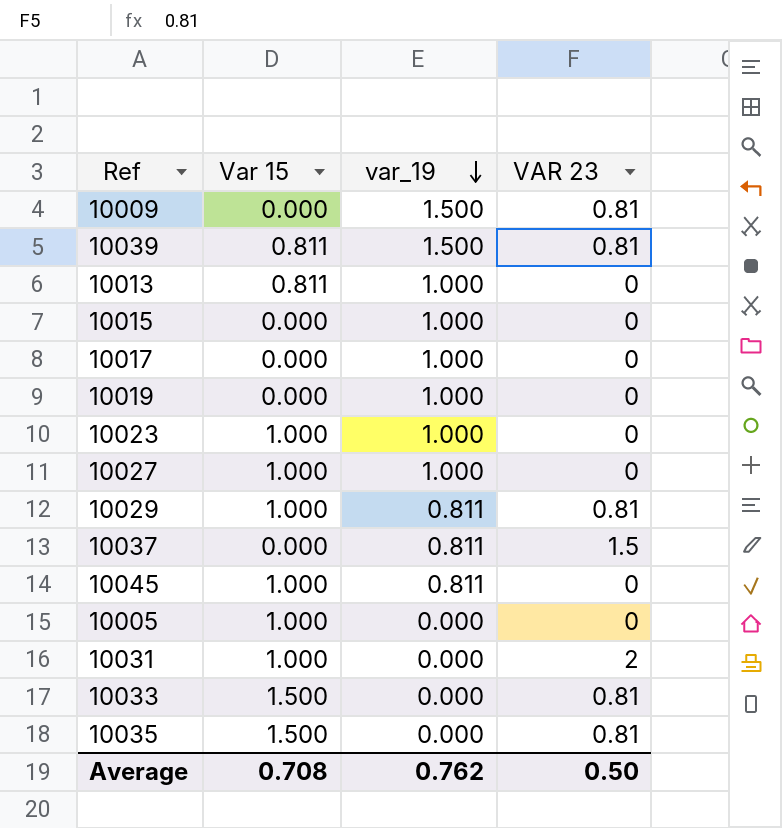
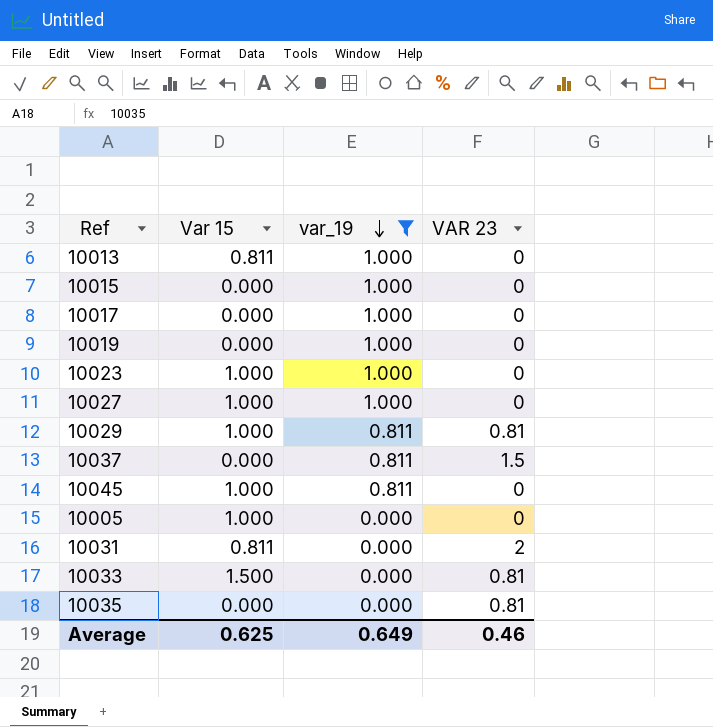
filter: none -> var_19 != 1.500
10031 | Var 15: 1.000 -> 0.811
10035 | Var 15: 1.500 -> 0.000
Average | Var 15: 0.708 -> 0.625
Average | var_19: 0.762 -> 0.649
Average | VAR 23: 0.50 -> 0.46

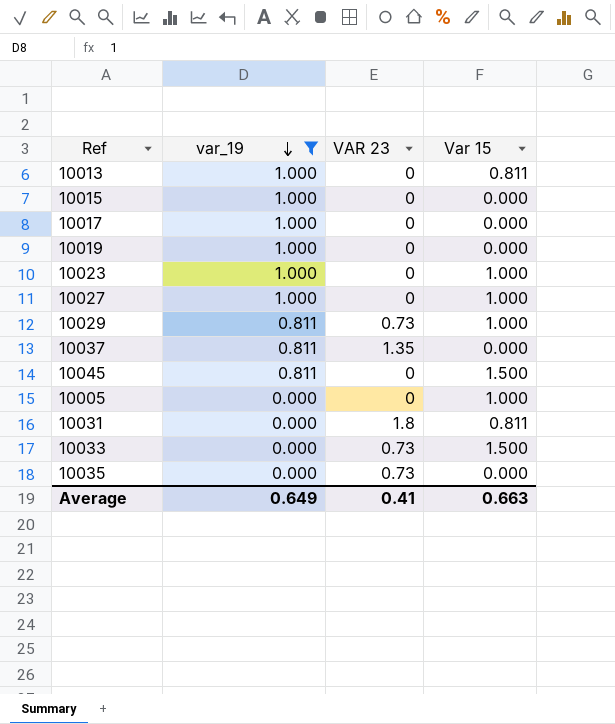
column Var 15 | position: 2 -> 4
10029 | VAR 23: 0.81 -> 0.73
10037 | VAR 23: 1.5 -> 1.35
10045 | Var 15: 1.000 -> 1.500
10031 | VAR 23: 2 -> 1.8
10033 | VAR 23: 0.81 -> 0.73
10035 | VAR 23: 0.81 -> 0.73
Average | VAR 23: 0.46 -> 0.41
Average | Var 15: 0.625 -> 0.663

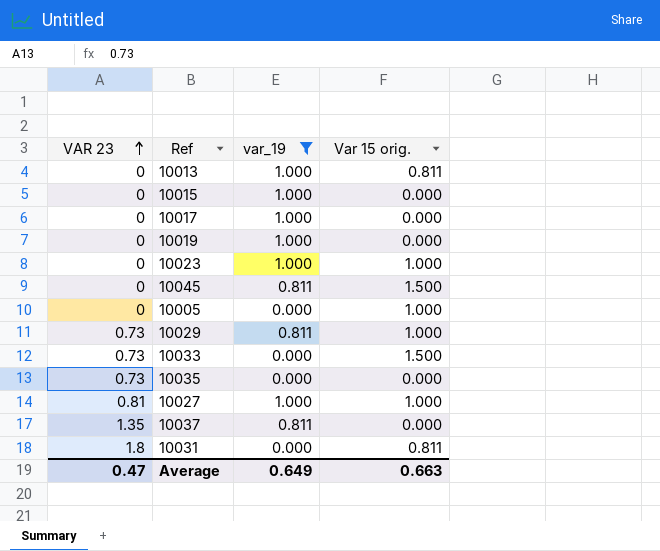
row order: var_19 descending -> VAR 23 ascending
column VAR 23 | position: 3 -> 1
column name: Var 15 -> Var 15 orig.
10027 | VAR 23: 0 -> 0.81
Average | VAR 23: 0.41 -> 0.47

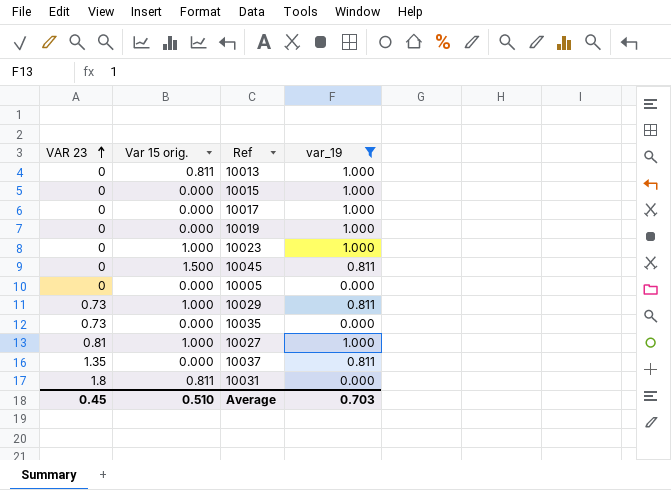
column Var 15 orig. | position: 4 -> 2
row 10033: 0.73 | 0.000 | 1.500 -> none
10005 | Var 15 orig.: 1.000 -> 0.000
Average | VAR 23: 0.47 -> 0.45
Average | Var 15 orig.: 0.663 -> 0.510
Average | var_19: 0.649 -> 0.703

